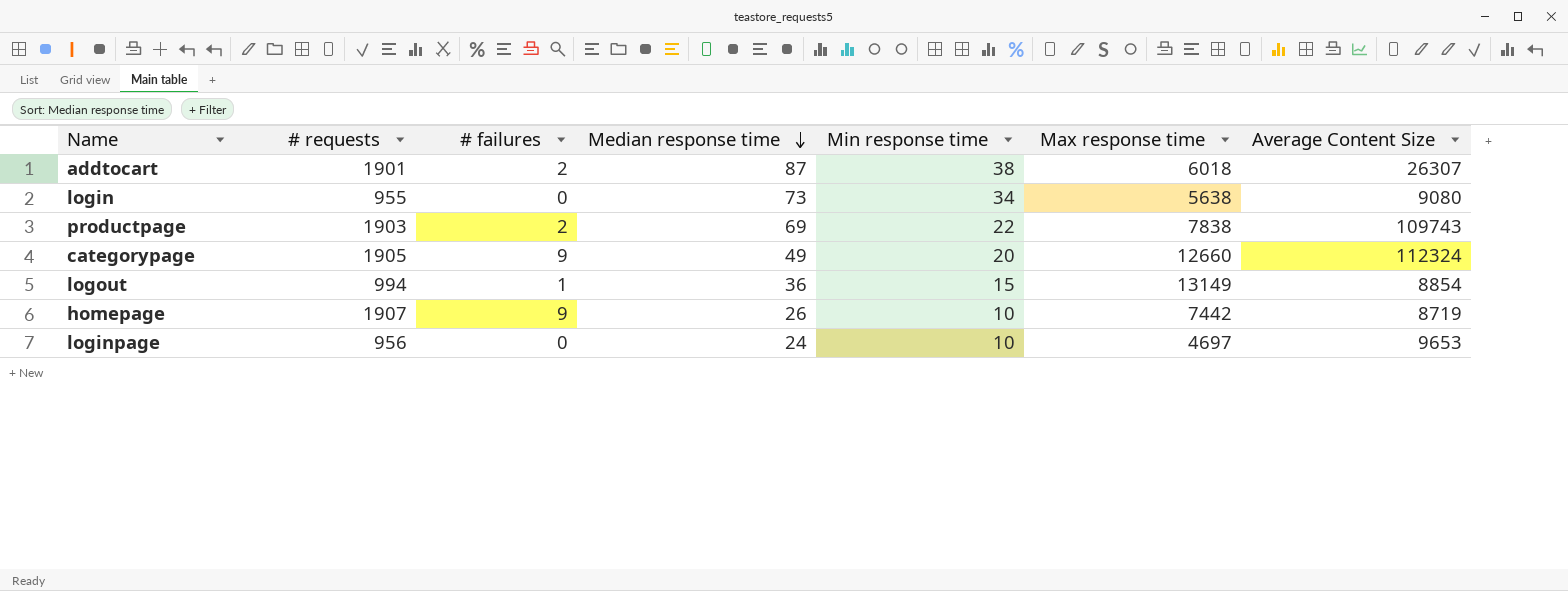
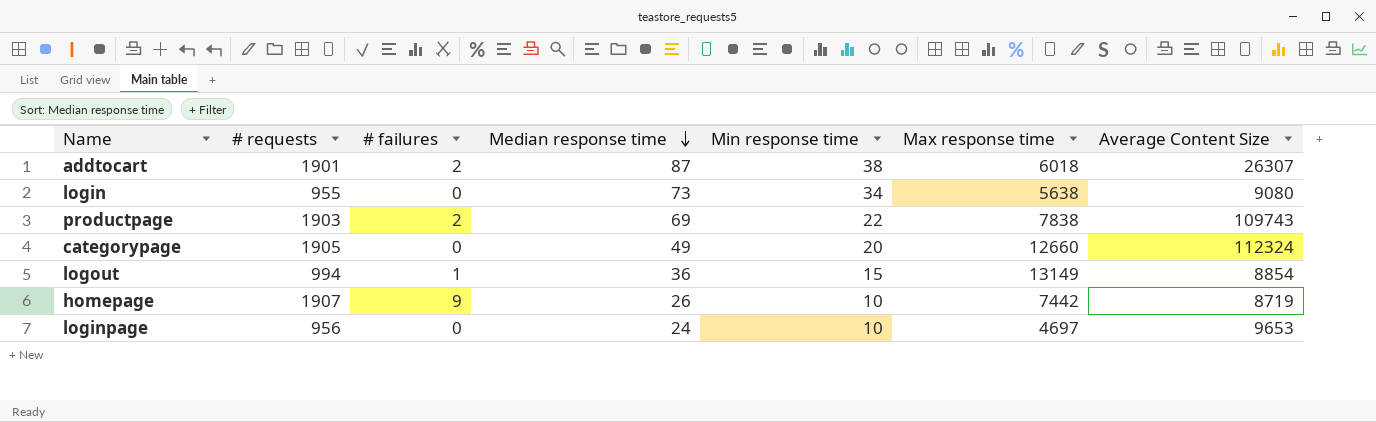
categorypage | # failures: 9 -> 0

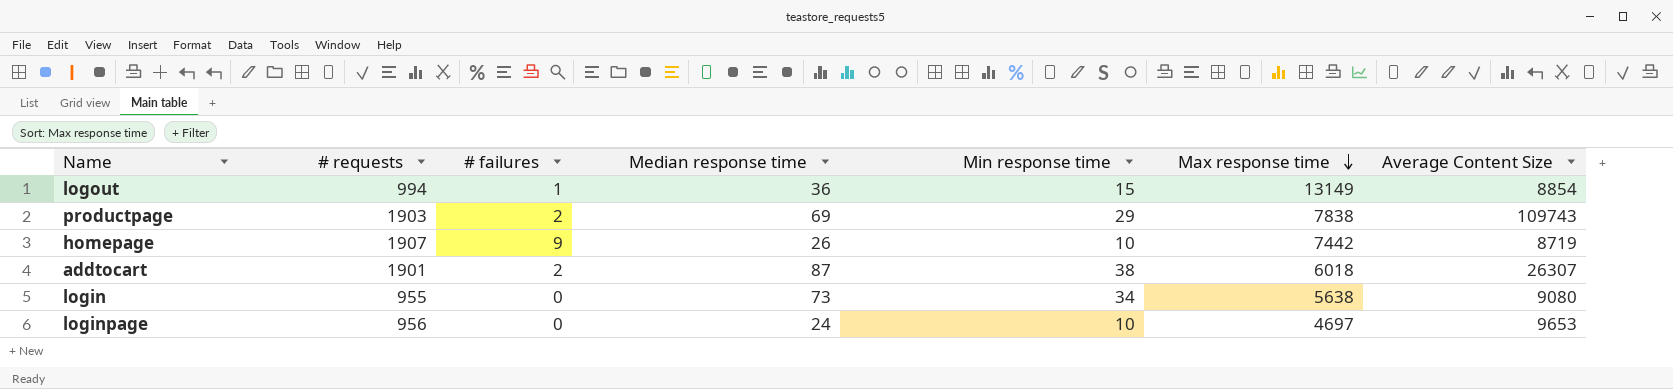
row order: Median response time descending -> Max response time descending
row categorypage: 1905 | 0 | 49 | 20 | 12660 | 112324 -> none
productpage | Min response time: 22 -> 29

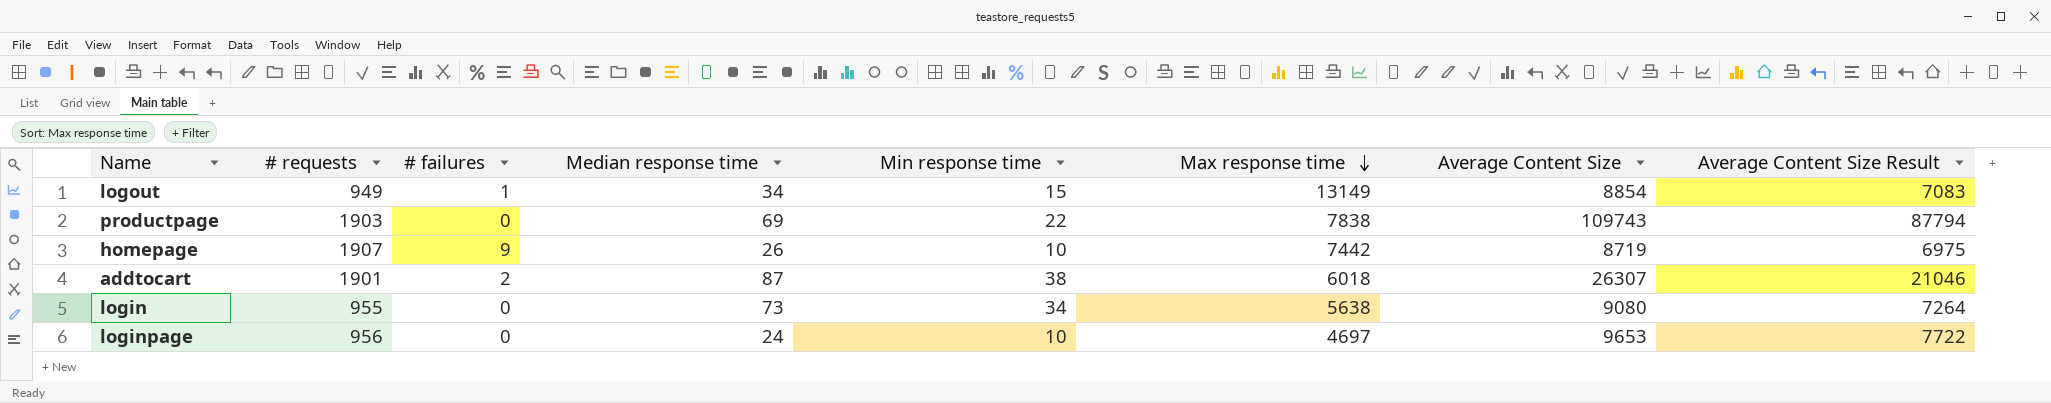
column Average Content Size Result | formula: none -> [Average Content Size] * 0.8
logout | # requests: 994 -> 949
logout | Median response time: 36 -> 34
productpage | # failures: 2 -> 0
productpage | Min response time: 29 -> 22

